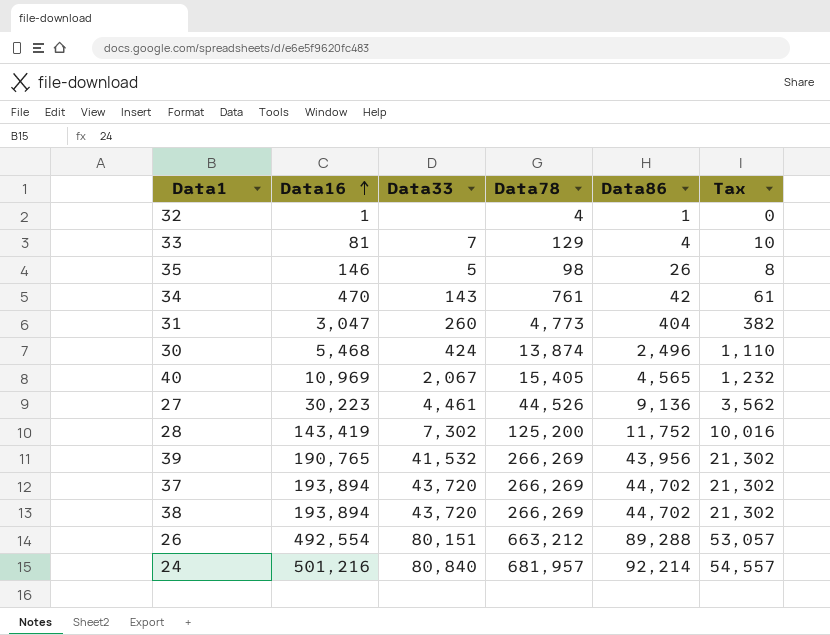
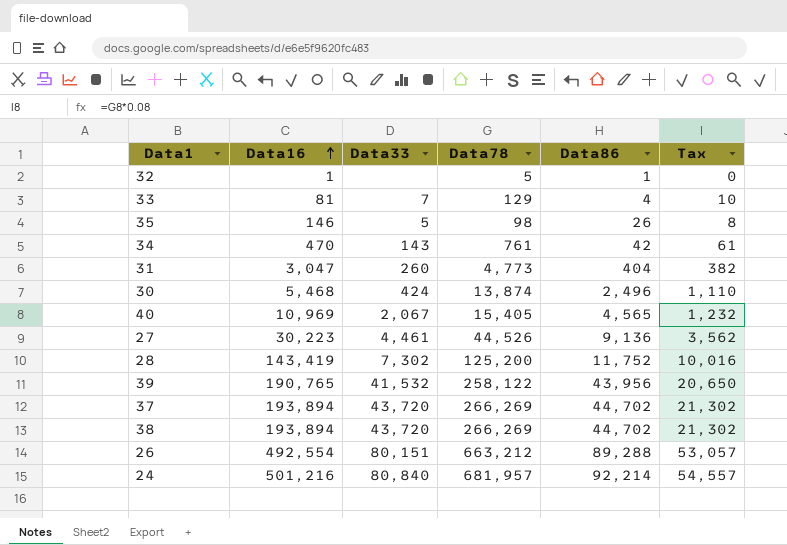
32 | Data78: 4 -> 5
39 | Data78: 266,269 -> 258,122
39 | Tax: 21,302 -> 20,650

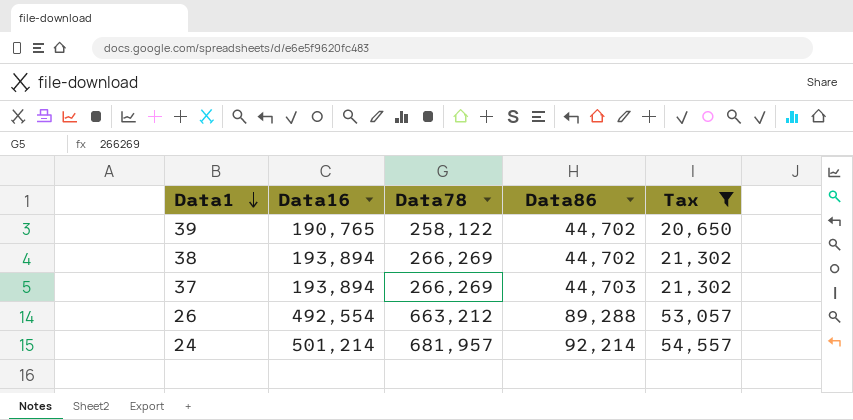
filter: none -> Tax >= 20,650
row order: Data16 ascending -> Data1 descending
column Data33 | position: 3 -> none
39 | Data86: 43,956 -> 44,702
37 | Data86: 44,702 -> 44,703
24 | Data16: 501,216 -> 501,214

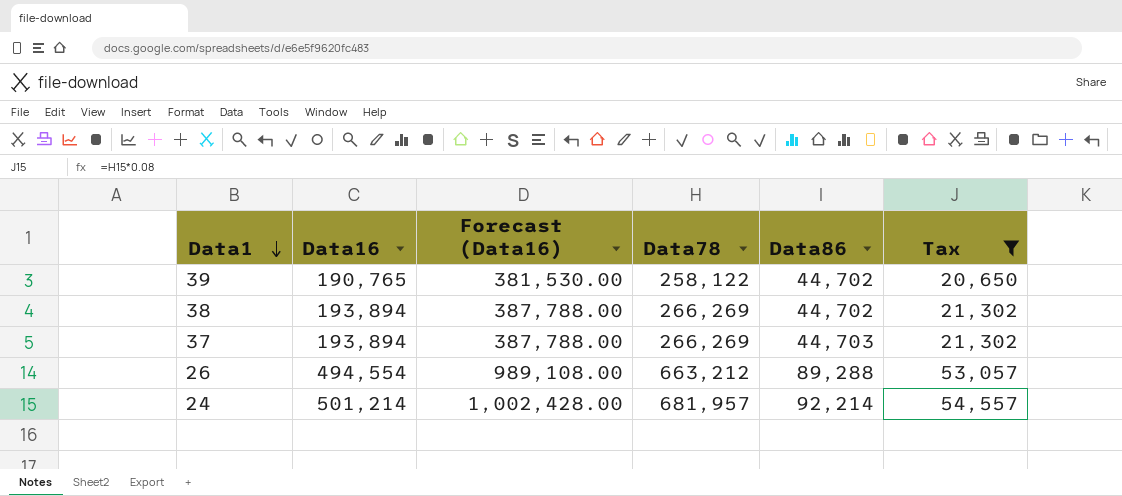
column Forecast (Data16) | formula: none -> [Data16] * 2
26 | Data16: 492,554 -> 494,554

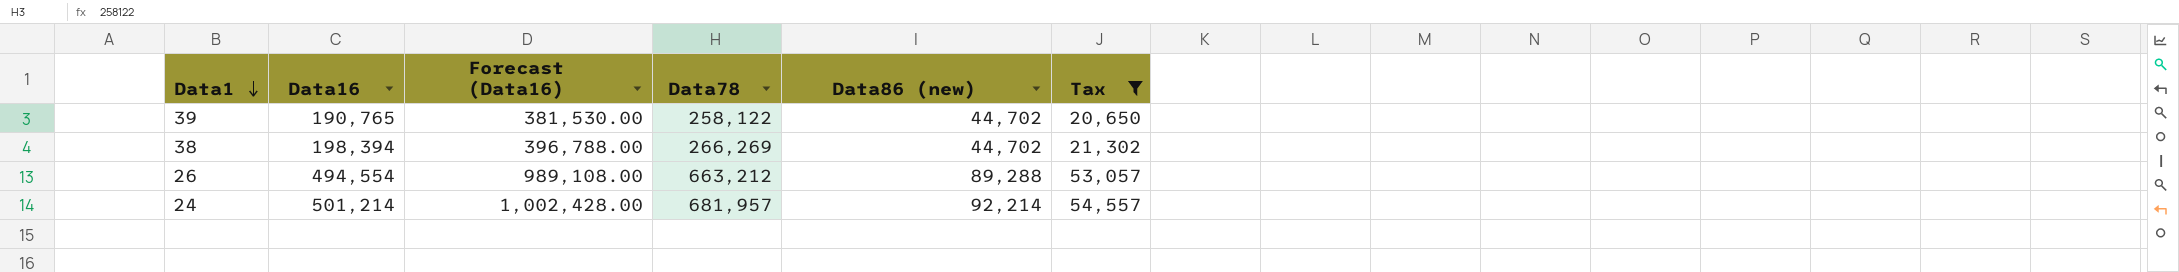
column name: Data86 -> Data86 (new)
row 37: 193,894 | 387,788.00 | 266,269 | 44,703 | 21,302 -> none
38 | Data16: 193,894 -> 198,394
38 | Forecast (Data16): 387,788.00 -> 396,788.00

